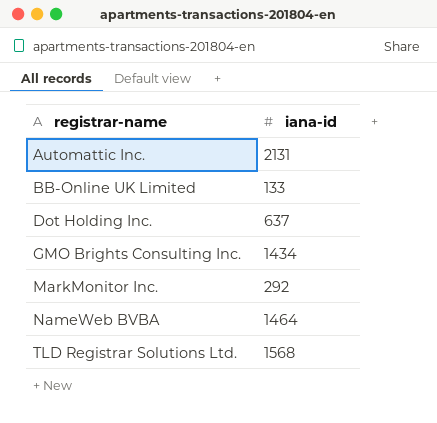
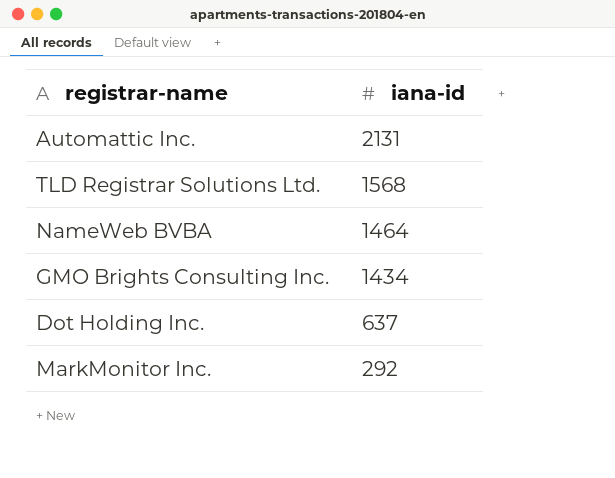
row order: registrar-name ascending -> iana-id descending
row BB-Online UK Limited: 133 -> none

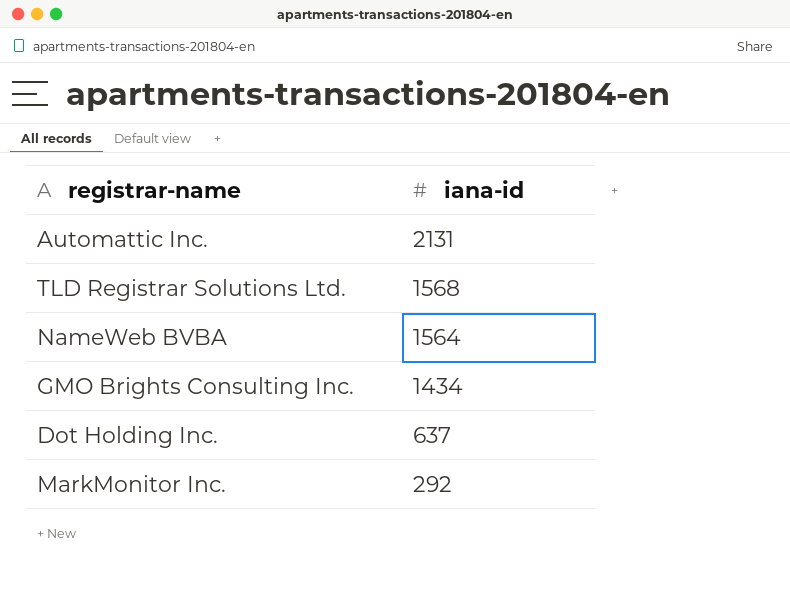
NameWeb BVBA | iana-id: 1464 -> 1564

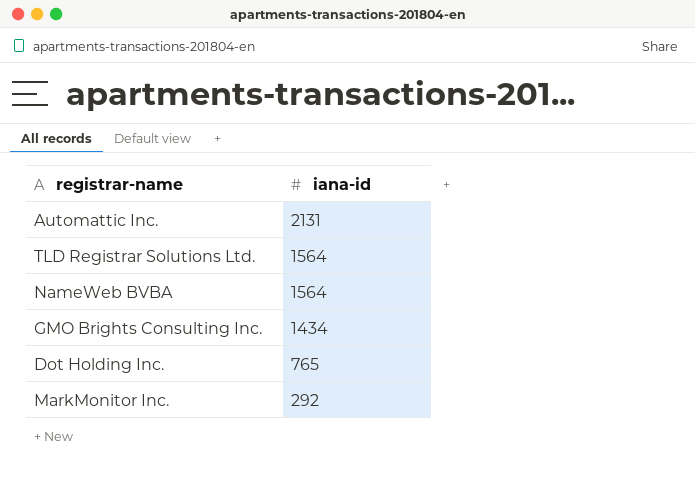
TLD Registrar Solutions Ltd. | iana-id: 1568 -> 1564
Dot Holding Inc. | iana-id: 637 -> 765

